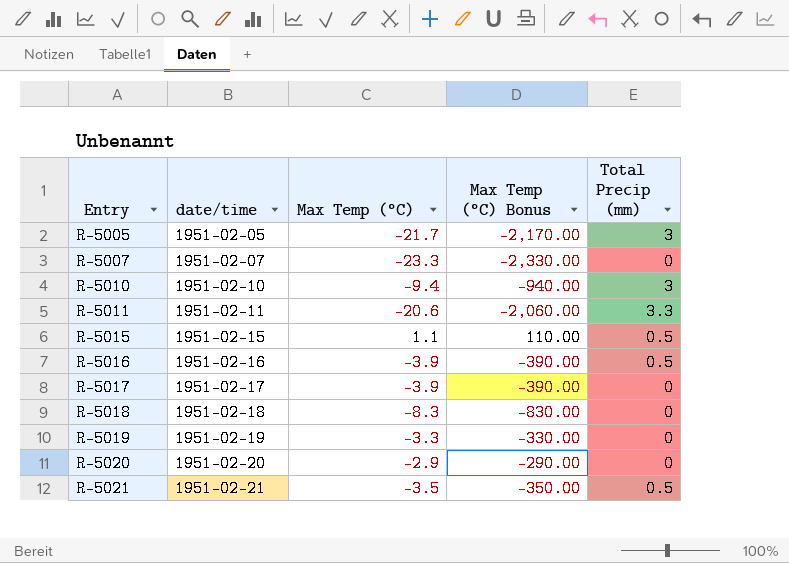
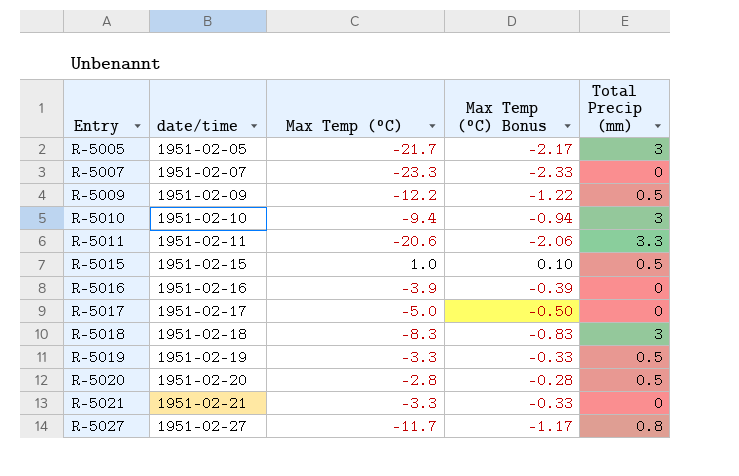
column Max Temp (°C) Bonus | formula: [Max Temp (°C)] * 100 -> [Max Temp (°C)] * 0.1
row R-5009: none -> 1951-02-09 | -12.2 | -1.22 | 0.5
R-5015 | Max Temp (°C): 1.1 -> 1.0
R-5016 | Total Precip (mm): 0.5 -> 0
R-5017 | Max Temp (°C): -3.9 -> -5.0
R-5018 | Total Precip (mm): 0 -> 3
R-5019 | Total Precip (mm): 0 -> 0.5
R-5020 | Max Temp (°C): -2.9 -> -2.8
R-5020 | Total Precip (mm): 0 -> 0.5
R-5021 | Max Temp (°C): -3.5 -> -3.3
R-5021 | Total Precip (mm): 0.5 -> 0
row R-5027: none -> 1951-02-27 | -11.7 | -1.17 | 0.8

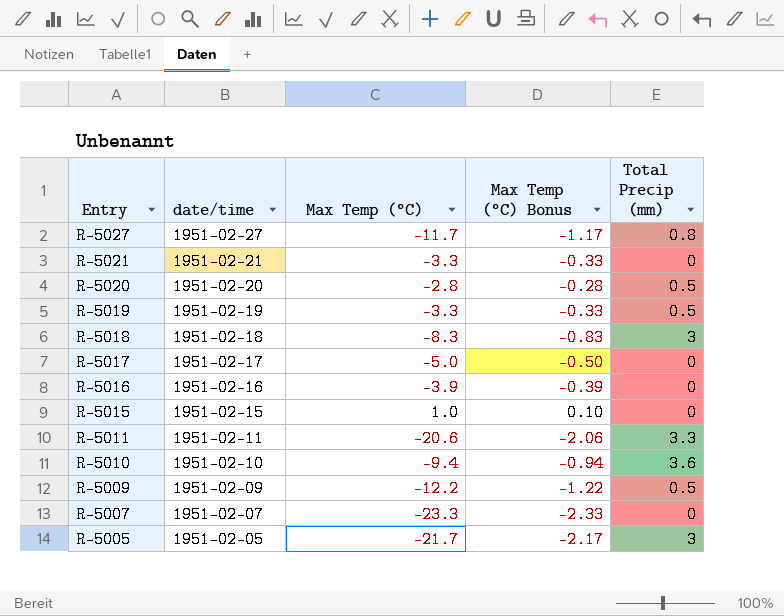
row order: Entry ascending -> Entry descending
R-5015 | Total Precip (mm): 0.5 -> 0
R-5010 | Total Precip (mm): 3 -> 3.6

